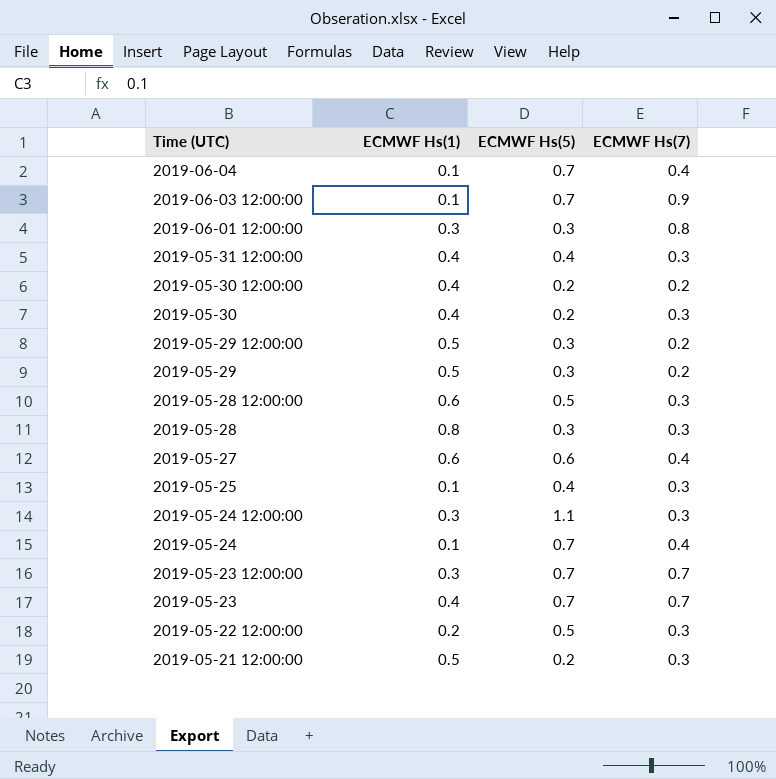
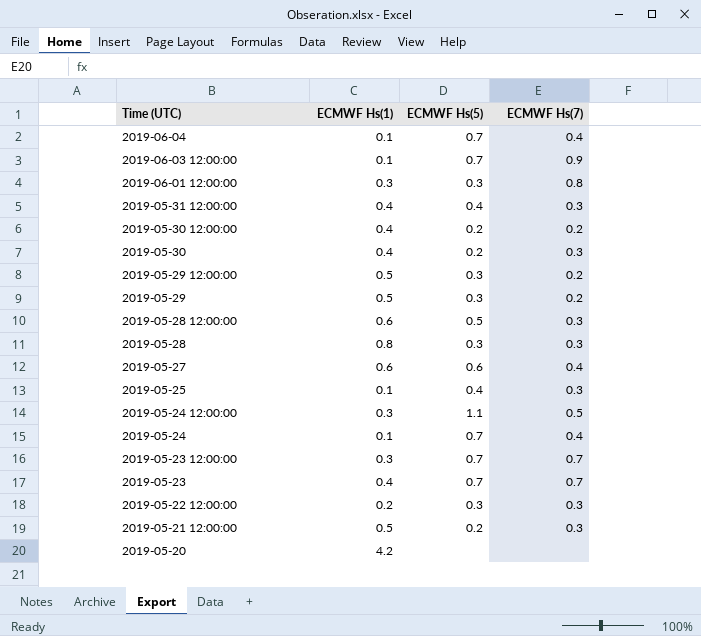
2019-05-24 12:00:00 | ECMWF Hs(7): 0.3 -> 0.5
2019-05-22 12:00:00 | ECMWF Hs(5): 0.5 -> 0.3
row 2019-05-20: none -> 4.2 | none | none

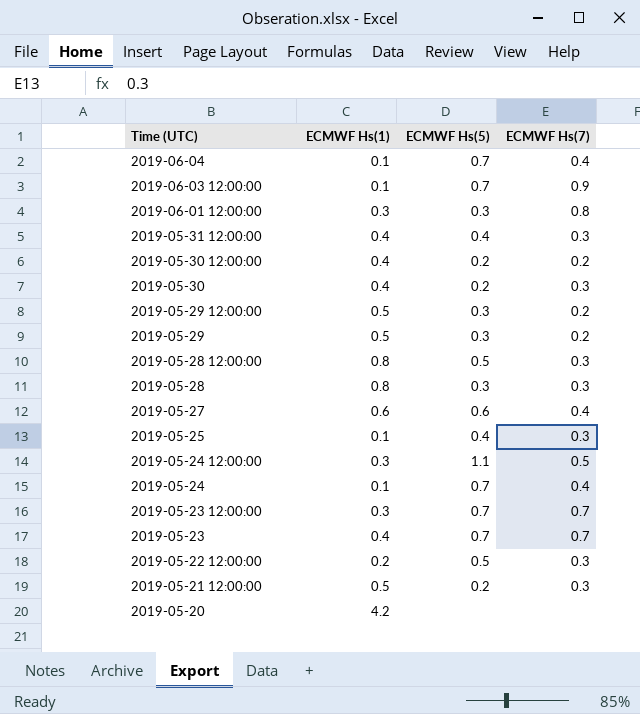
2019-05-28 12:00:00 | ECMWF Hs(1): 0.6 -> 0.8
2019-05-22 12:00:00 | ECMWF Hs(5): 0.3 -> 0.5

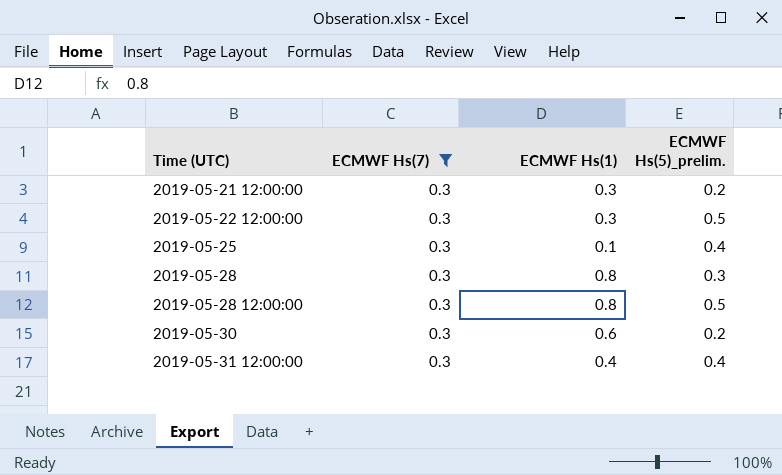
filter: none -> ECMWF Hs(7) = 0.3
row order: Time (UTC) descending -> Time (UTC) ascending
column ECMWF Hs(7) | position: 4 -> 2
column name: ECMWF Hs(5) -> ECMWF Hs(5)_prelim.
2019-05-21 12:00:00 | ECMWF Hs(1): 0.5 -> 0.3
2019-05-22 12:00:00 | ECMWF Hs(1): 0.2 -> 0.3
2019-05-30 | ECMWF Hs(1): 0.4 -> 0.6

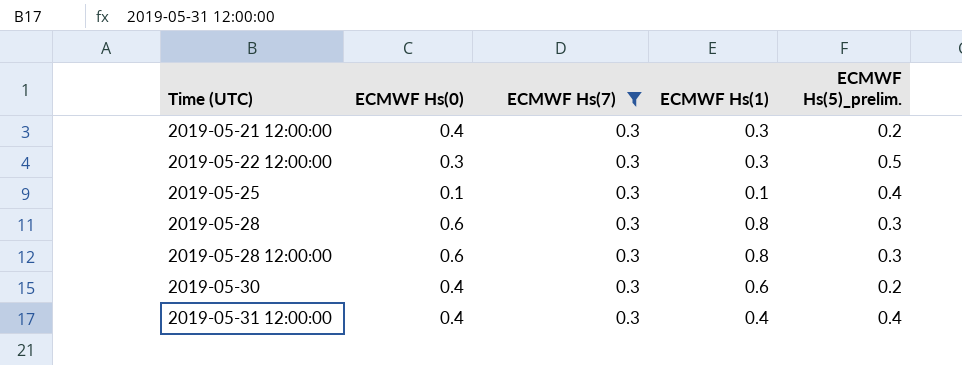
column ECMWF Hs(0) | position: none -> 2
2019-05-28 12:00:00 | ECMWF Hs(5)_prelim.: 0.5 -> 0.3

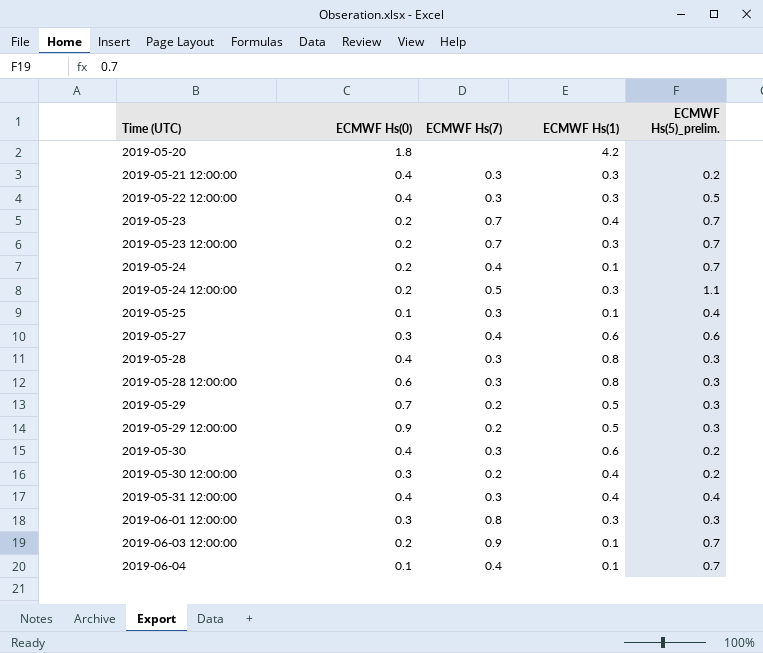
filter: ECMWF Hs(7) = 0.3 -> none
2019-05-22 12:00:00 | ECMWF Hs(0): 0.3 -> 0.4
2019-05-28 | ECMWF Hs(0): 0.6 -> 0.4

